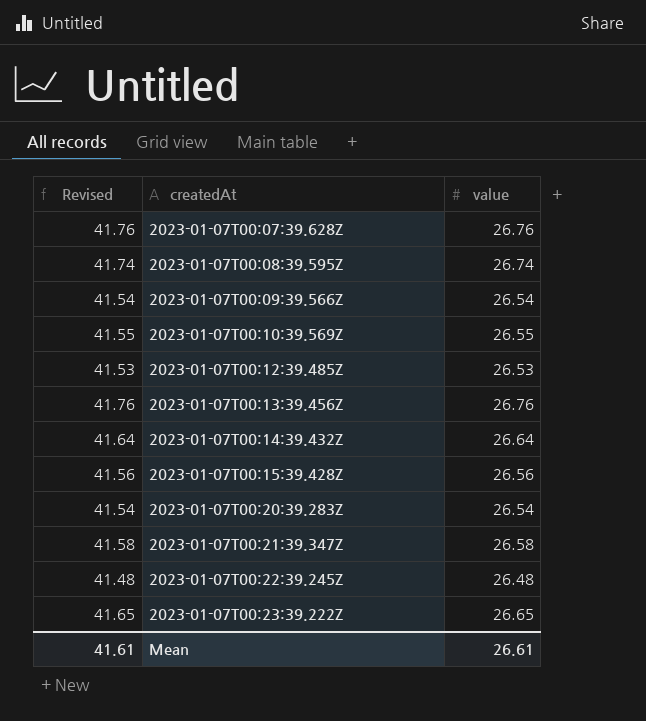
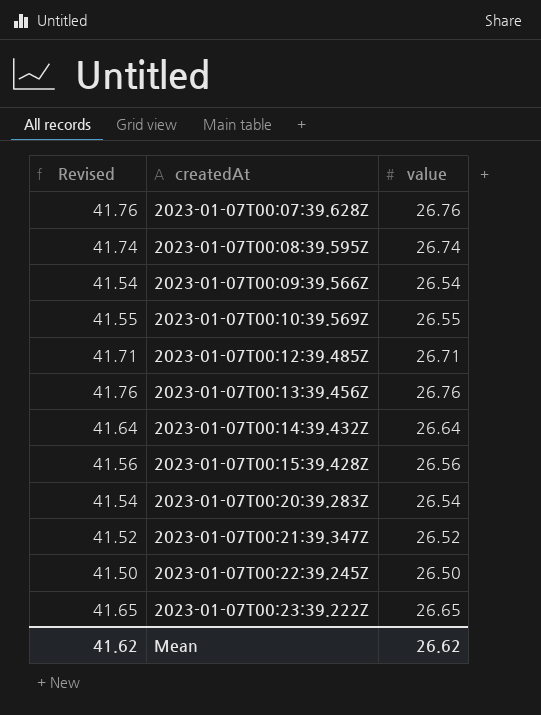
2023-01-07T00:12:39.485Z | Revised: 41.53 -> 41.71
2023-01-07T00:12:39.485Z | value: 26.53 -> 26.71
2023-01-07T00:21:39.347Z | Revised: 41.58 -> 41.52
2023-01-07T00:21:39.347Z | value: 26.58 -> 26.52
2023-01-07T00:22:39.245Z | Revised: 41.48 -> 41.50
2023-01-07T00:22:39.245Z | value: 26.48 -> 26.50
Mean | Revised: 41.61 -> 41.62
Mean | value: 26.61 -> 26.62

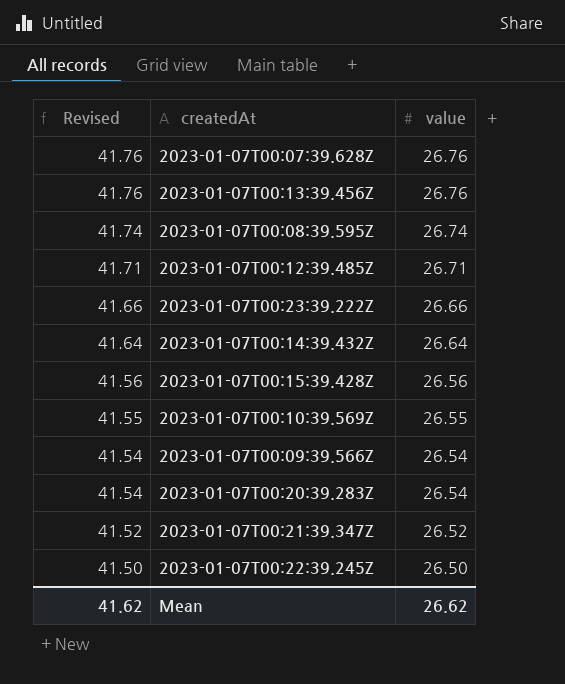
row order: createdAt ascending -> Revised descending
2023-01-07T00:23:39.222Z | Revised: 41.65 -> 41.66
2023-01-07T00:23:39.222Z | value: 26.65 -> 26.66

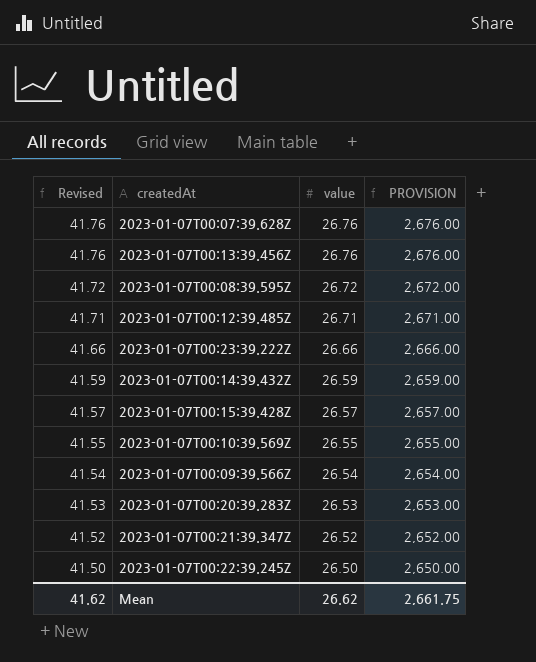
column PROVISION | formula: none -> [value] * 100
2023-01-07T00:08:39.595Z | Revised: 41.74 -> 41.72
2023-01-07T00:08:39.595Z | value: 26.74 -> 26.72
2023-01-07T00:14:39.432Z | Revised: 41.64 -> 41.59
2023-01-07T00:14:39.432Z | value: 26.64 -> 26.59
2023-01-07T00:15:39.428Z | Revised: 41.56 -> 41.57
2023-01-07T00:15:39.428Z | value: 26.56 -> 26.57
2023-01-07T00:20:39.283Z | Revised: 41.54 -> 41.53
2023-01-07T00:20:39.283Z | value: 26.54 -> 26.53

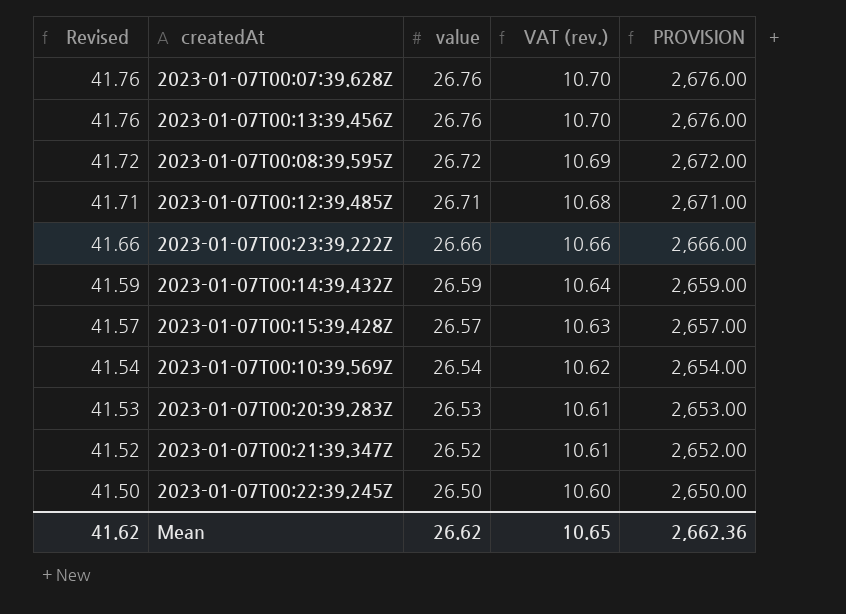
column VAT (rev.) | formula: none -> [value] * 0.4
row 2023-01-07T00:09:39.566Z: 41.54 | 26.54 | 2,654.00 -> none
2023-01-07T00:10:39.569Z | Revised: 41.55 -> 41.54
2023-01-07T00:10:39.569Z | value: 26.55 -> 26.54
2023-01-07T00:10:39.569Z | PROVISION: 2,655.00 -> 2,654.00
Mean | PROVISION: 2,661.75 -> 2,662.36

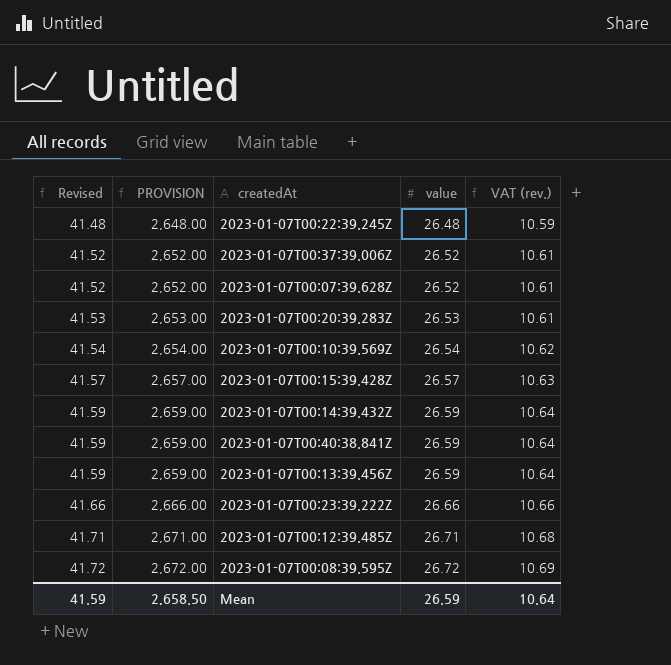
row order: Revised descending -> Revised ascending
column PROVISION | position: 5 -> 2
row 2023-01-07T00:21:39.347Z: 41.52 | 26.52 | 10.61 | 2,652.00 -> none
2023-01-07T00:22:39.245Z | Revised: 41.50 -> 41.48
2023-01-07T00:22:39.245Z | PROVISION: 2,650.00 -> 2,648.00
2023-01-07T00:22:39.245Z | value: 26.50 -> 26.48
2023-01-07T00:22:39.245Z | VAT (rev.): 10.60 -> 10.59
row 2023-01-07T00:37:39.006Z: none -> 41.52 | 2,652.00 | 26.52 | 10.61
2023-01-07T00:07:39.628Z | Revised: 41.76 -> 41.52
2023-01-07T00:07:39.628Z | PROVISION: 2,676.00 -> 2,652.00
2023-01-07T00:07:39.628Z | value: 26.76 -> 26.52
2023-01-07T00:07:39.628Z | VAT (rev.): 10.70 -> 10.61
row 2023-01-07T00:40:38.841Z: none -> 41.59 | 2,659.00 | 26.59 | 10.64
2023-01-07T00:13:39.456Z | Revised: 41.76 -> 41.59
2023-01-07T00:13:39.456Z | PROVISION: 2,676.00 -> 2,659.00
2023-01-07T00:13:39.456Z | value: 26.76 -> 26.59
2023-01-07T00:13:39.456Z | VAT (rev.): 10.70 -> 10.64
Mean | Revised: 41.62 -> 41.59
Mean | PROVISION: 2,662.36 -> 2,658.50
Mean | value: 26.62 -> 26.59
Mean | VAT (rev.): 10.65 -> 10.64

